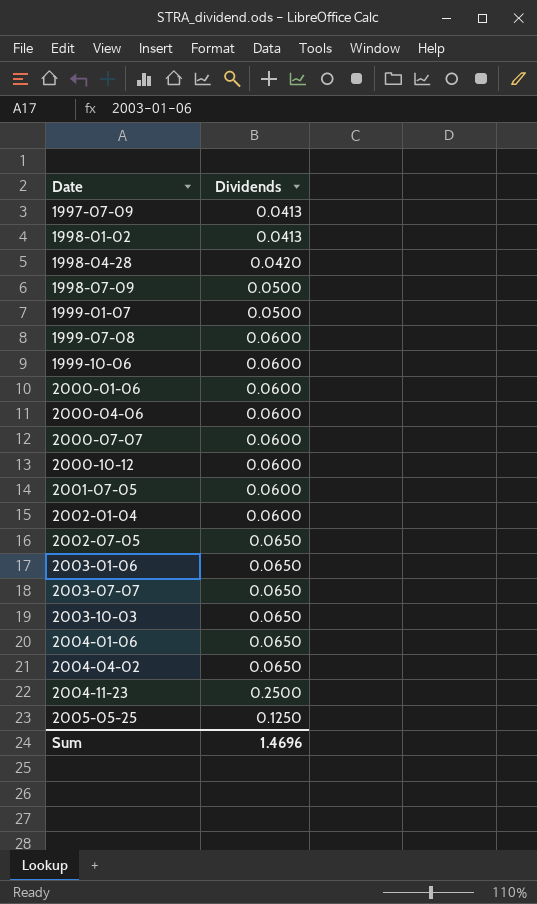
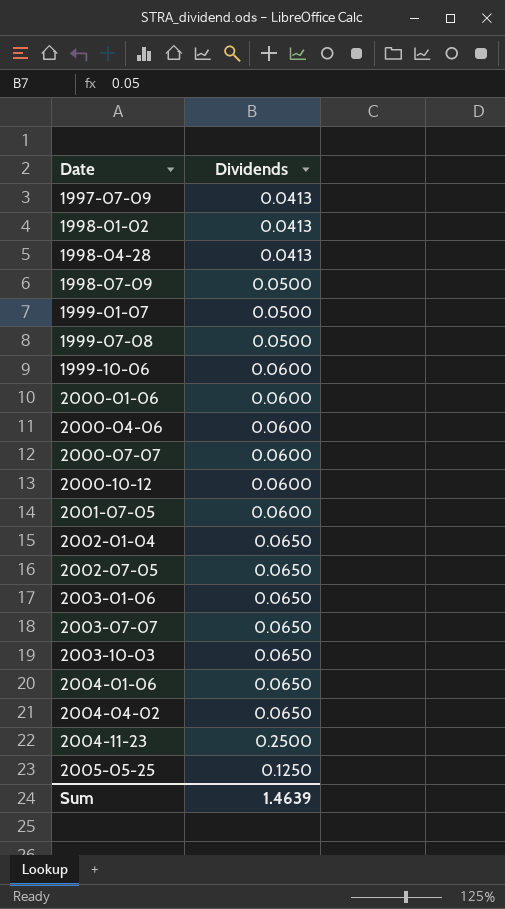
1998-04-28 | Dividends: 0.0420 -> 0.0413
1999-07-08 | Dividends: 0.0600 -> 0.0500
2002-01-04 | Dividends: 0.0600 -> 0.0650
Sum | Dividends: 1.4696 -> 1.4639

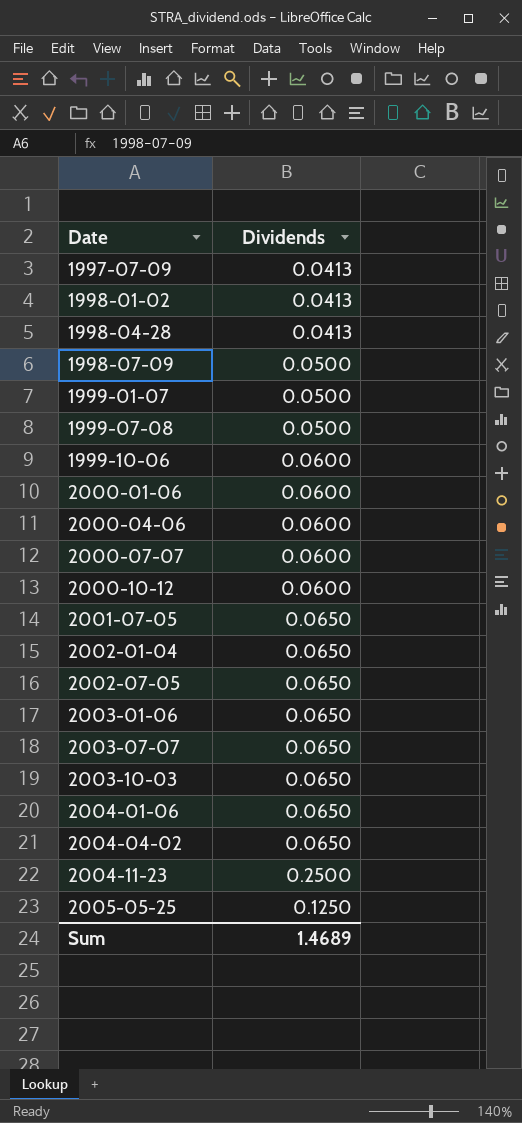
2001-07-05 | Dividends: 0.0600 -> 0.0650
Sum | Dividends: 1.4639 -> 1.4689

